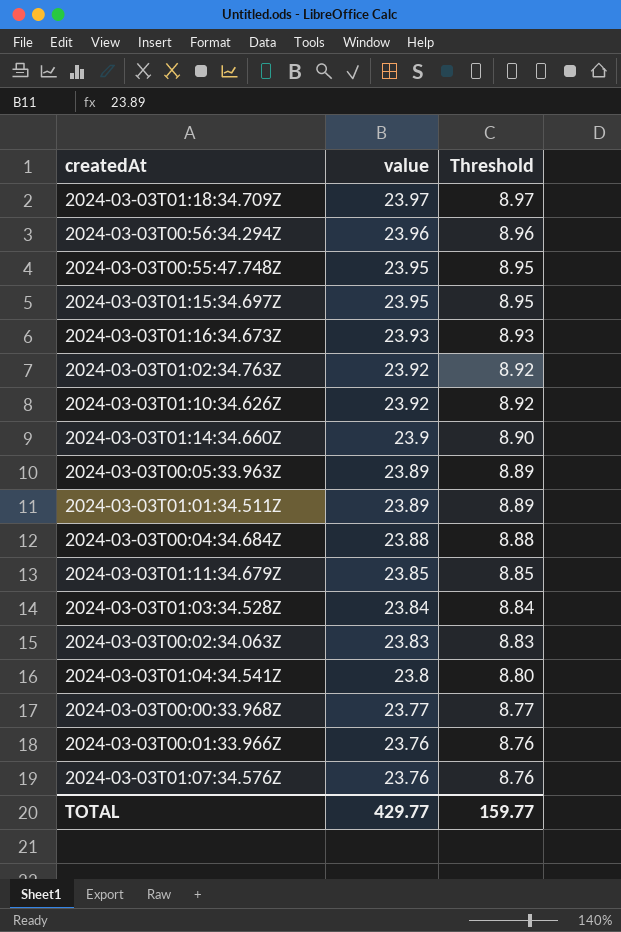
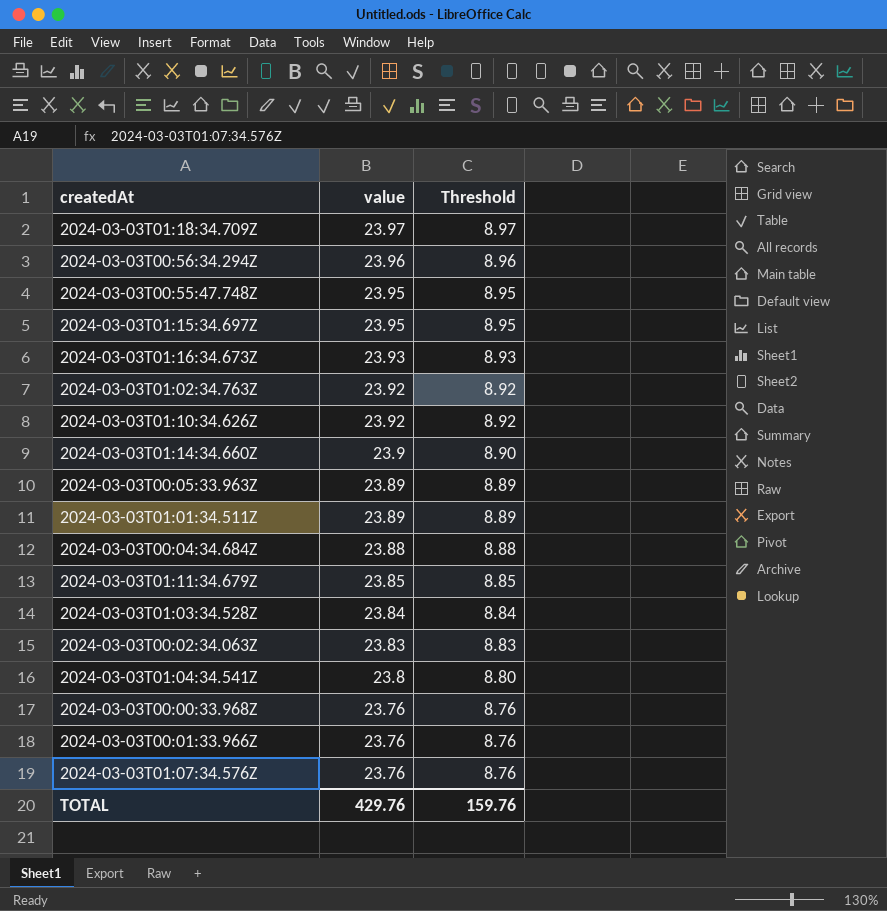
2024-03-03T00:00:33.968Z | value: 23.77 -> 23.76
2024-03-03T00:00:33.968Z | Threshold: 8.77 -> 8.76
TOTAL | value: 429.77 -> 429.76
TOTAL | Threshold: 159.77 -> 159.76

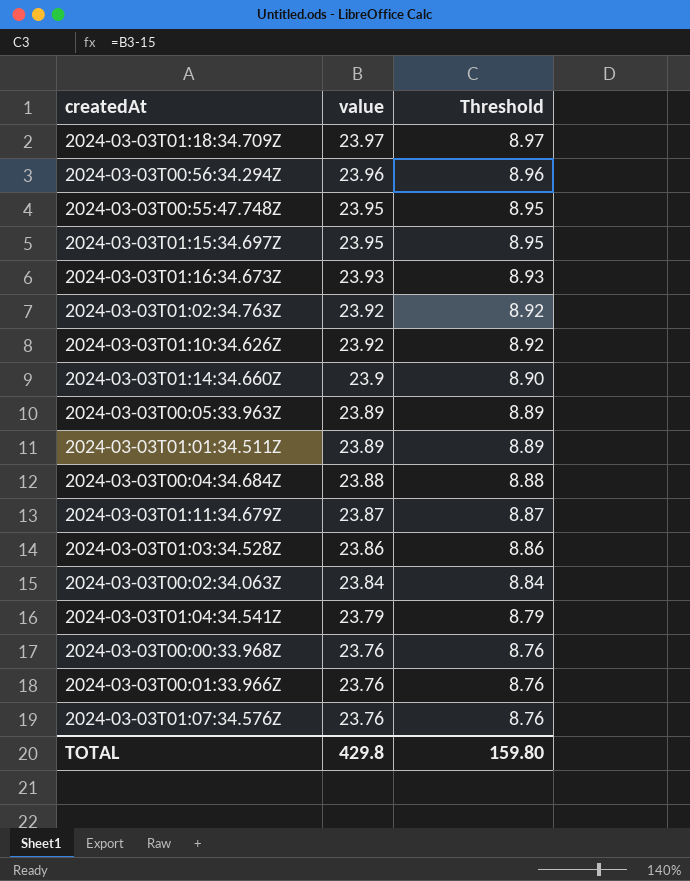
2024-03-03T01:11:34.679Z | value: 23.85 -> 23.87
2024-03-03T01:11:34.679Z | Threshold: 8.85 -> 8.87
2024-03-03T01:03:34.528Z | value: 23.84 -> 23.86
2024-03-03T01:03:34.528Z | Threshold: 8.84 -> 8.86
2024-03-03T00:02:34.063Z | value: 23.83 -> 23.84
2024-03-03T00:02:34.063Z | Threshold: 8.83 -> 8.84
2024-03-03T01:04:34.541Z | value: 23.8 -> 23.79
2024-03-03T01:04:34.541Z | Threshold: 8.80 -> 8.79
TOTAL | value: 429.76 -> 429.8
TOTAL | Threshold: 159.76 -> 159.80

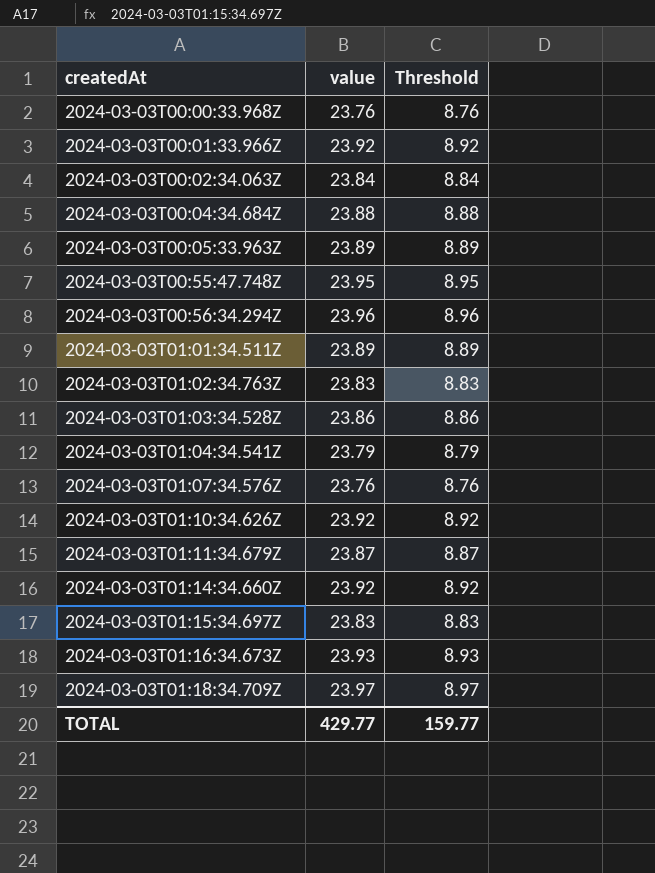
row order: value descending -> createdAt ascending
2024-03-03T00:01:33.966Z | value: 23.76 -> 23.92
2024-03-03T00:01:33.966Z | Threshold: 8.76 -> 8.92
2024-03-03T01:02:34.763Z | value: 23.92 -> 23.83
2024-03-03T01:02:34.763Z | Threshold: 8.92 -> 8.83
2024-03-03T01:14:34.660Z | value: 23.9 -> 23.92
2024-03-03T01:14:34.660Z | Threshold: 8.90 -> 8.92
2024-03-03T01:15:34.697Z | value: 23.95 -> 23.83
2024-03-03T01:15:34.697Z | Threshold: 8.95 -> 8.83
TOTAL | value: 429.8 -> 429.77
TOTAL | Threshold: 159.80 -> 159.77

